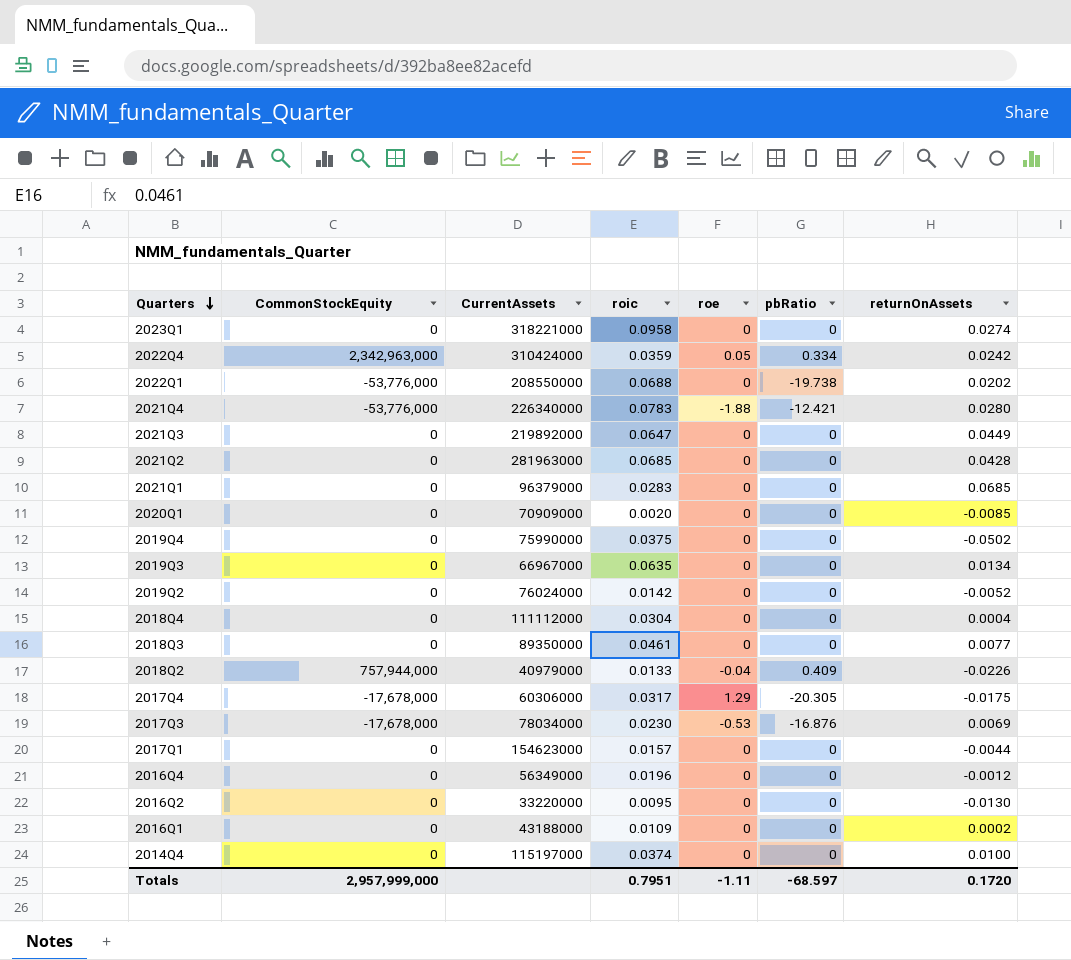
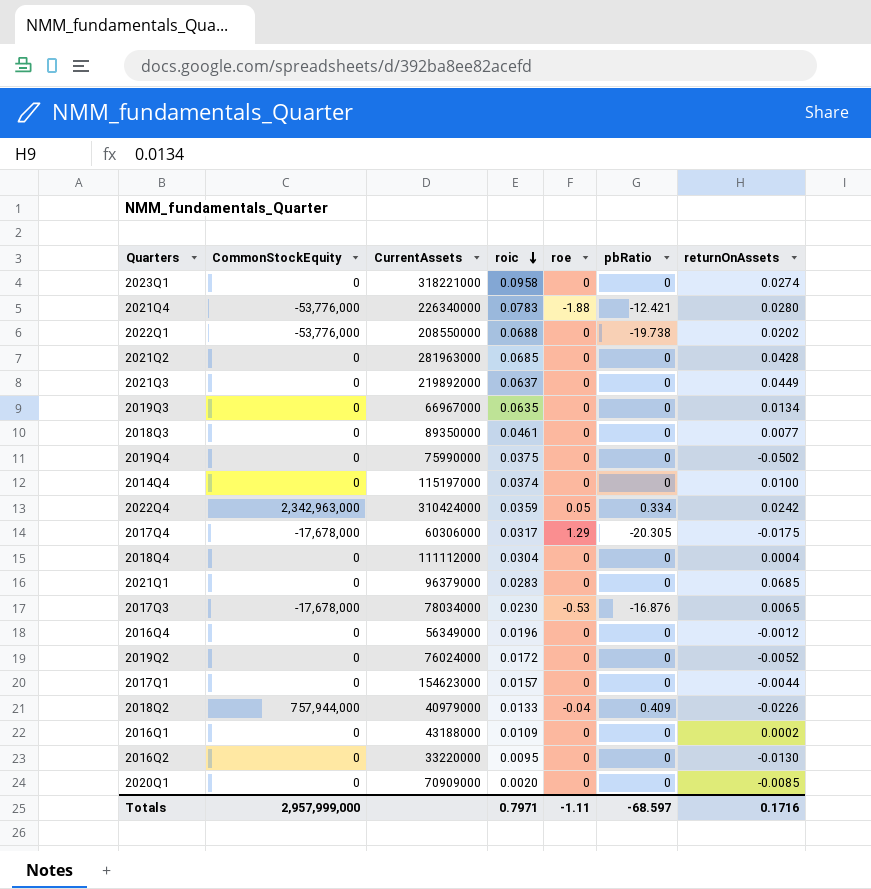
row order: Quarters descending -> roic descending
2021Q3 | roic: 0.0647 -> 0.0637
2017Q3 | returnOnAssets: 0.0069 -> 0.0065
2019Q2 | roic: 0.0142 -> 0.0172
Totals | roic: 0.7951 -> 0.7971
Totals | returnOnAssets: 0.1720 -> 0.1716

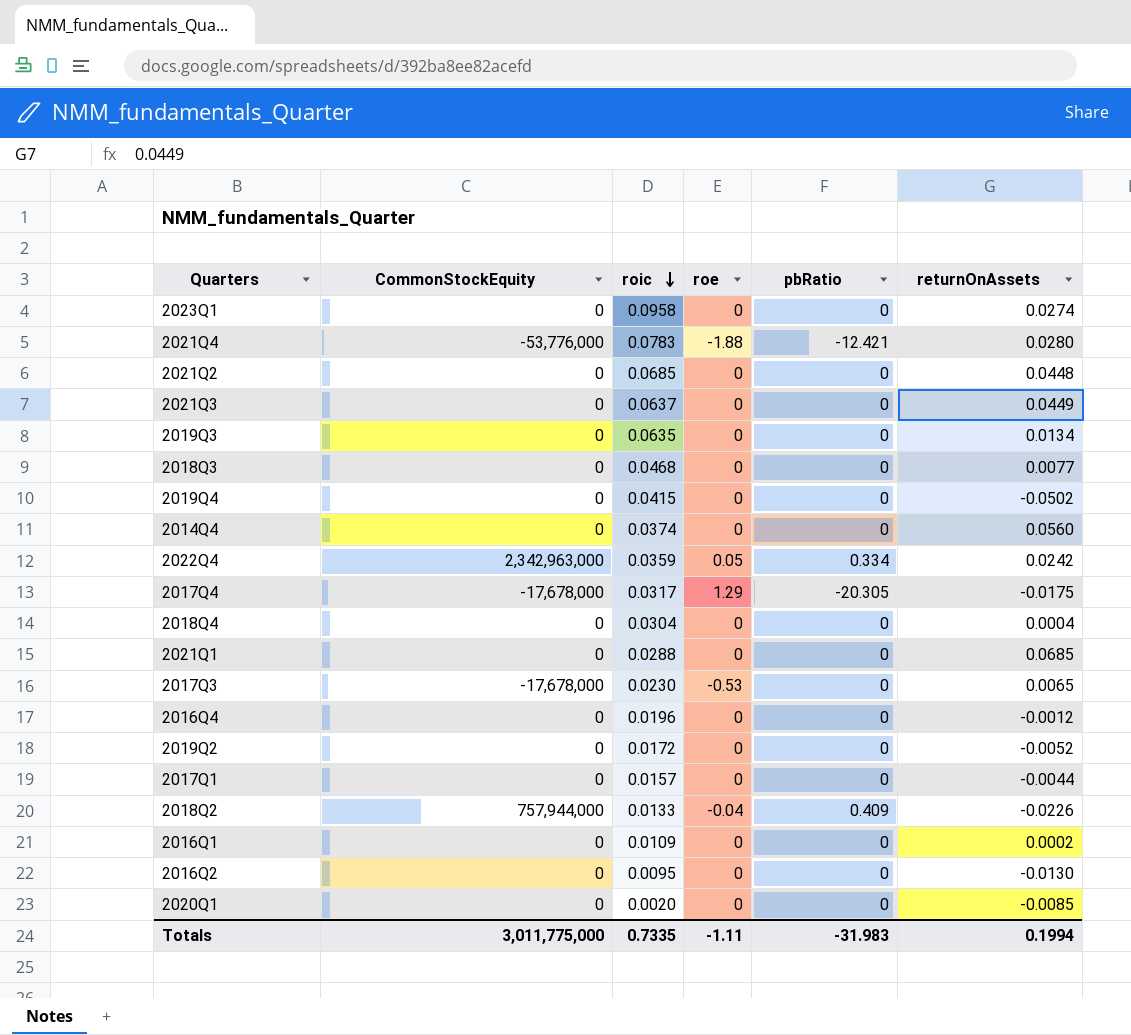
column CurrentAssets | position: 3 -> none
row 2022Q1: -53,776,000 | 208550000 | 0.0688 | 0 | -19.738 | 0.0202 -> none
2021Q2 | returnOnAssets: 0.0428 -> 0.0448
2018Q3 | roic: 0.0461 -> 0.0468
2019Q4 | roic: 0.0375 -> 0.0415
2014Q4 | returnOnAssets: 0.0100 -> 0.0560
2021Q1 | roic: 0.0283 -> 0.0288
2017Q3 | pbRatio: -16.876 -> 0
Totals | CommonStockEquity: 2,957,999,000 -> 3,011,775,000
Totals | roic: 0.7971 -> 0.7335
Totals | pbRatio: -68.597 -> -31.983
Totals | returnOnAssets: 0.1716 -> 0.1994

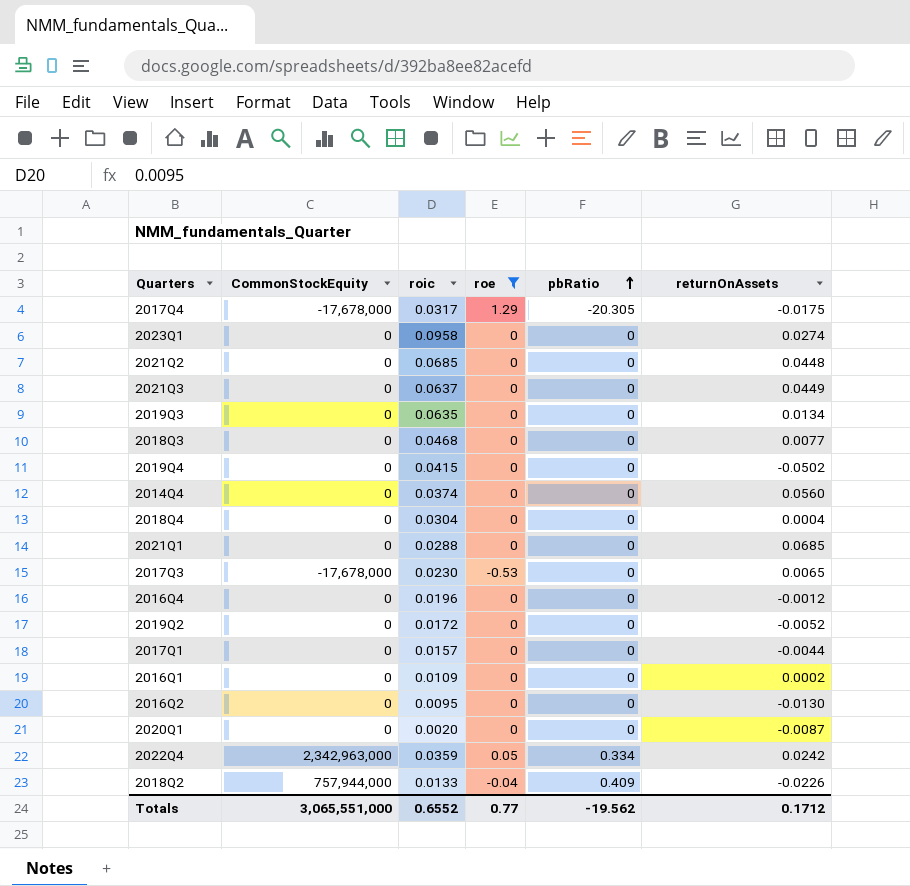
filter: none -> roe != -1.88
row order: roic descending -> pbRatio ascending
2020Q1 | returnOnAssets: -0.0085 -> -0.0087
Totals | CommonStockEquity: 3,011,775,000 -> 3,065,551,000
Totals | roic: 0.7335 -> 0.6552
Totals | roe: -1.11 -> 0.77
Totals | pbRatio: -31.983 -> -19.562
Totals | returnOnAssets: 0.1994 -> 0.1712

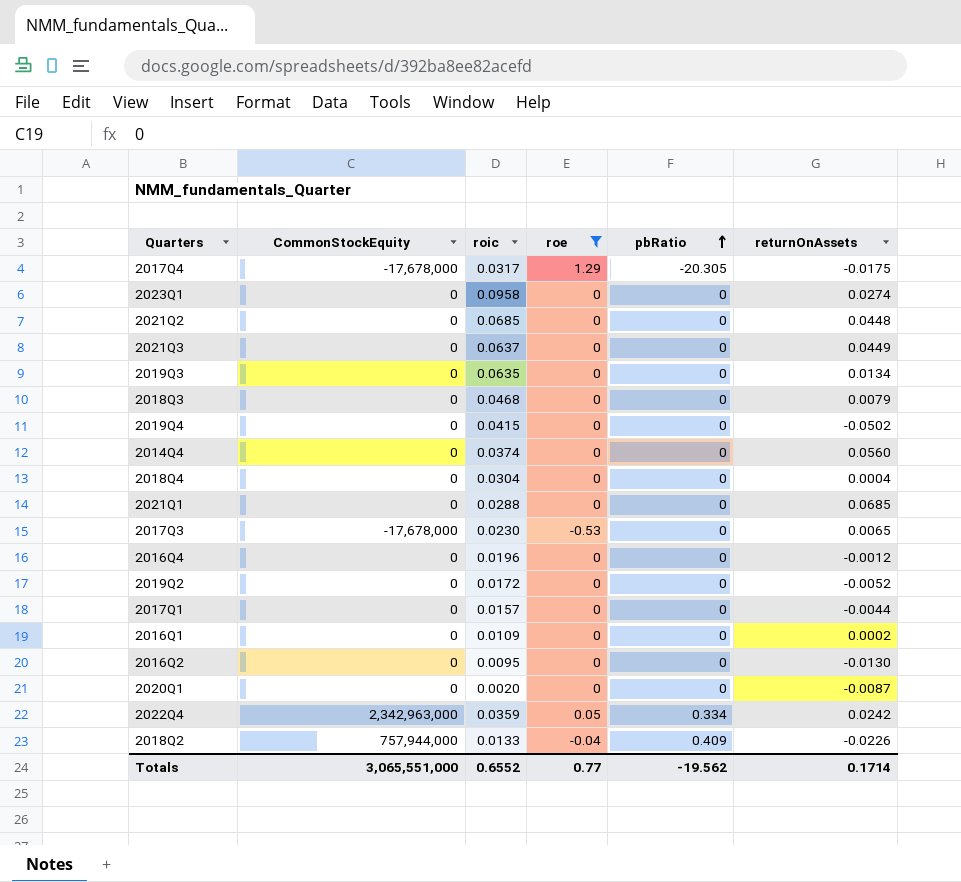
2018Q3 | returnOnAssets: 0.0077 -> 0.0079
Totals | returnOnAssets: 0.1712 -> 0.1714

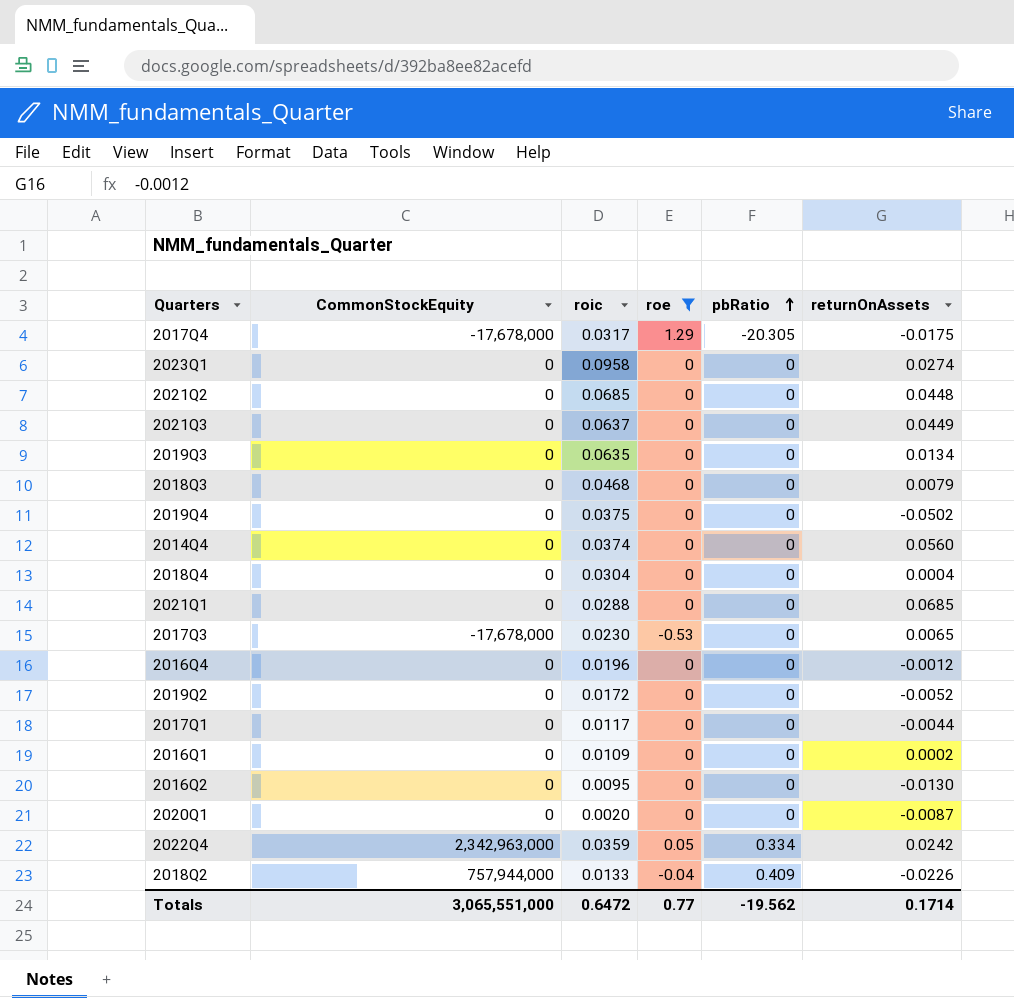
2019Q4 | roic: 0.0415 -> 0.0375
2017Q1 | roic: 0.0157 -> 0.0117
Totals | roic: 0.6552 -> 0.6472

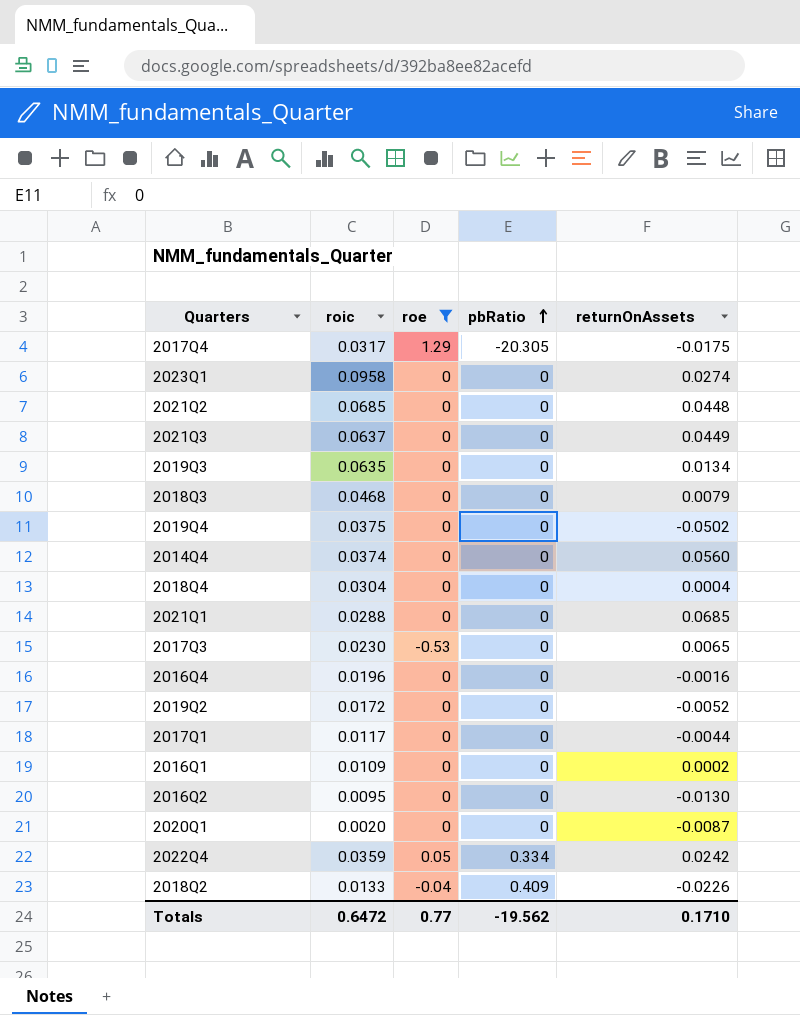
column CommonStockEquity | position: 2 -> none
2016Q4 | returnOnAssets: -0.0012 -> -0.0016
Totals | returnOnAssets: 0.1714 -> 0.1710

